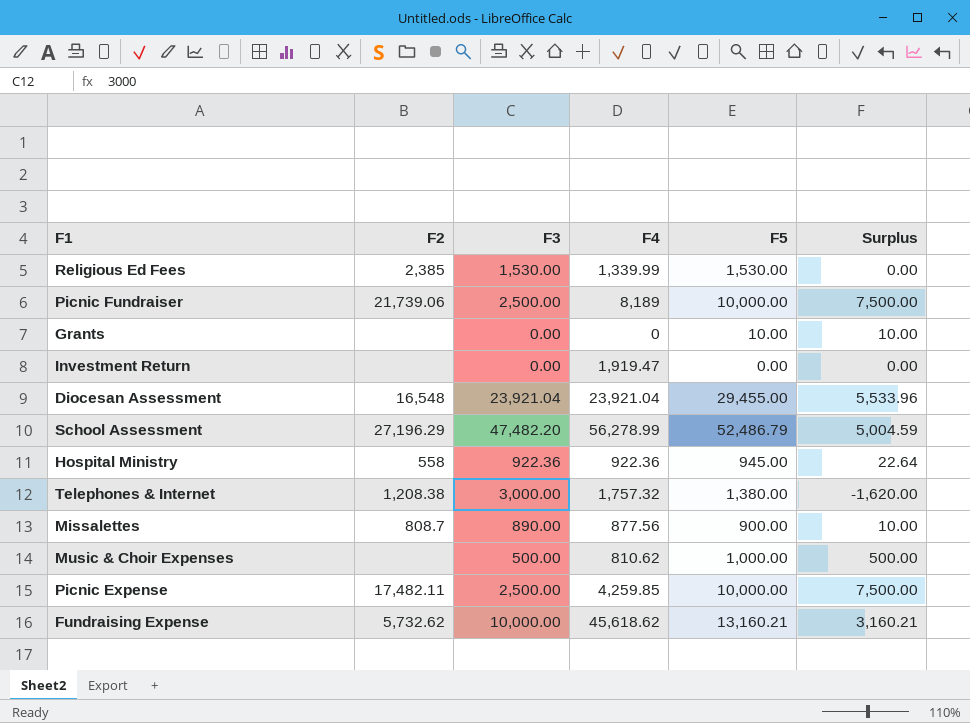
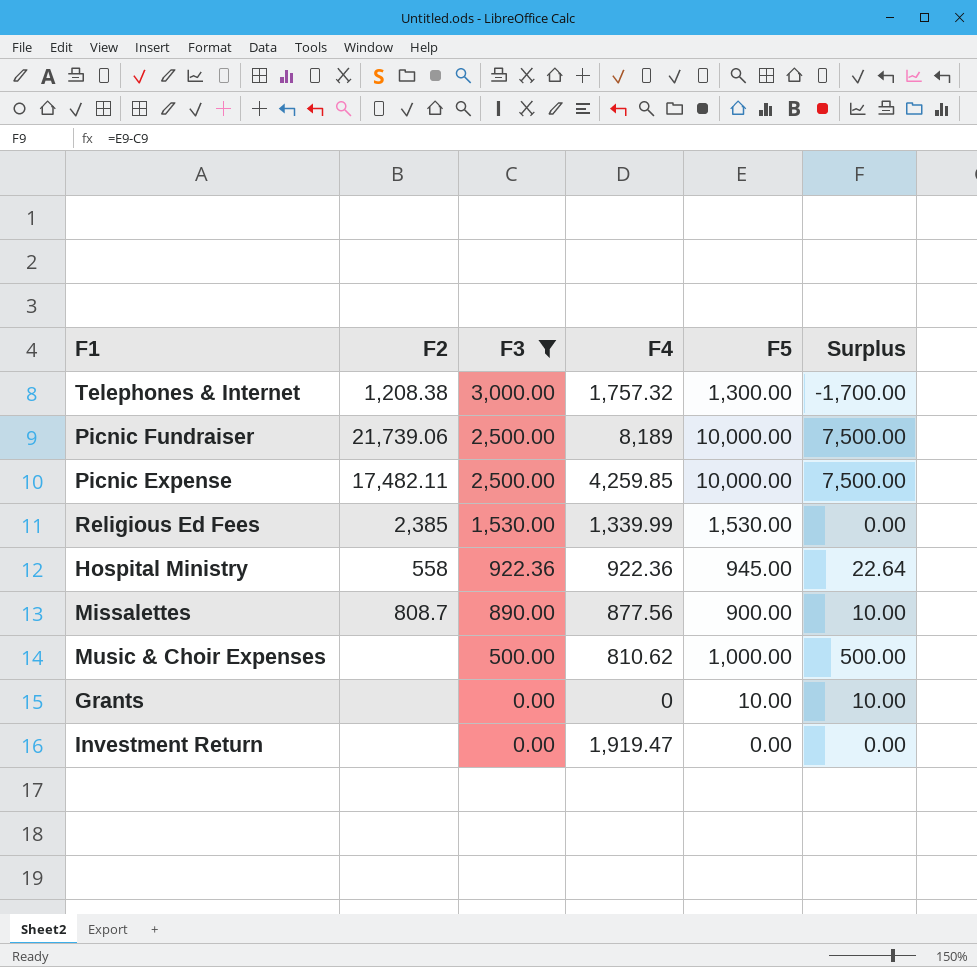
filter: none -> F3 <= 3,000.00
row order: none -> F3 descending
Telephones & Internet | F5: 1,380.00 -> 1,300.00
Telephones & Internet | Surplus: -1,620.00 -> -1,700.00

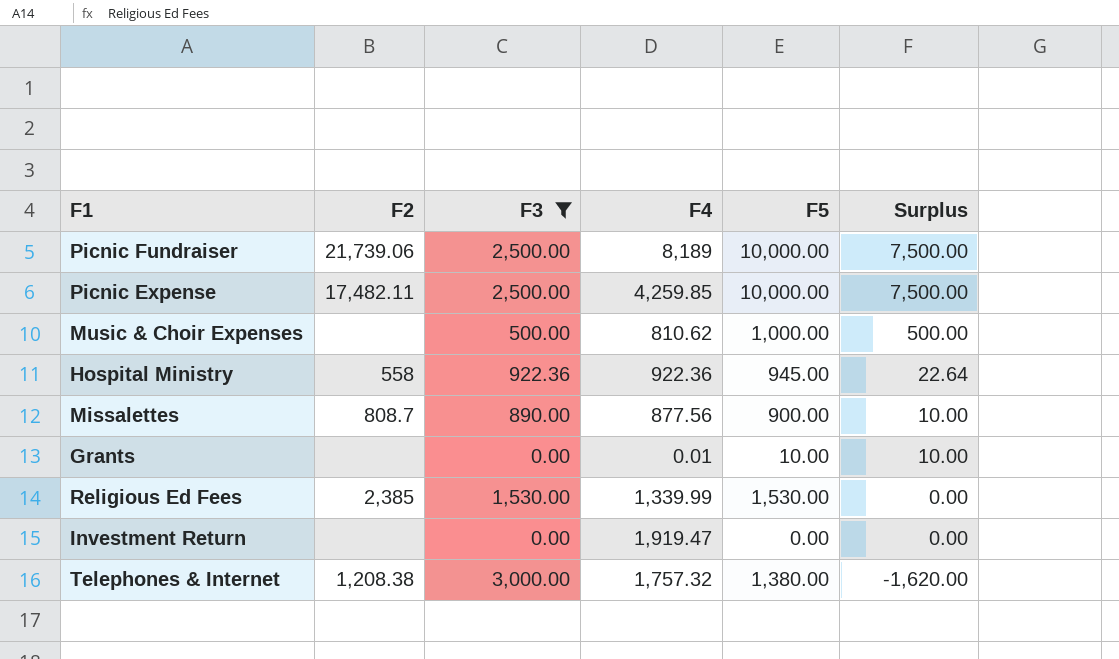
row order: F3 descending -> Surplus descending
Grants | F4: 0 -> 0.01
Telephones & Internet | F5: 1,300.00 -> 1,380.00
Telephones & Internet | Surplus: -1,700.00 -> -1,620.00

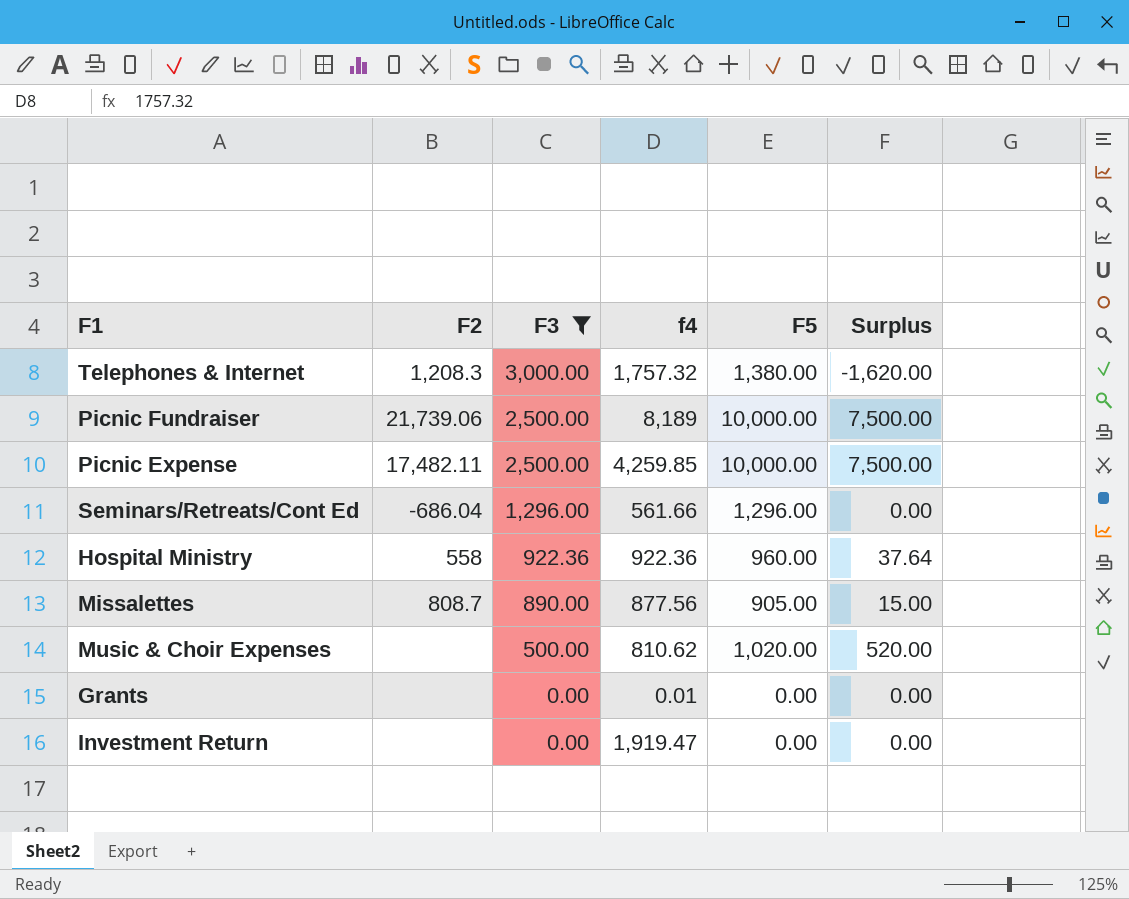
row order: Surplus descending -> F3 descending
column name: F4 -> f4
row Religious Ed Fees: 2,385 | 1,530.00 | 1,339.99 | 1,530.00 | 0.00 -> none
Telephones & Internet | F2: 1,208.38 -> 1,208.3
row Seminars/Retreats/Cont Ed: none -> -686.04 | 1,296.00 | 561.66 | 1,296.00 | 0.00
Hospital Ministry | F5: 945.00 -> 960.00
Hospital Ministry | Surplus: 22.64 -> 37.64
Missalettes | F5: 900.00 -> 905.00
Missalettes | Surplus: 10.00 -> 15.00
Music & Choir Expenses | F5: 1,000.00 -> 1,020.00
Music & Choir Expenses | Surplus: 500.00 -> 520.00
Grants | F5: 10.00 -> 0.00
Grants | Surplus: 10.00 -> 0.00

